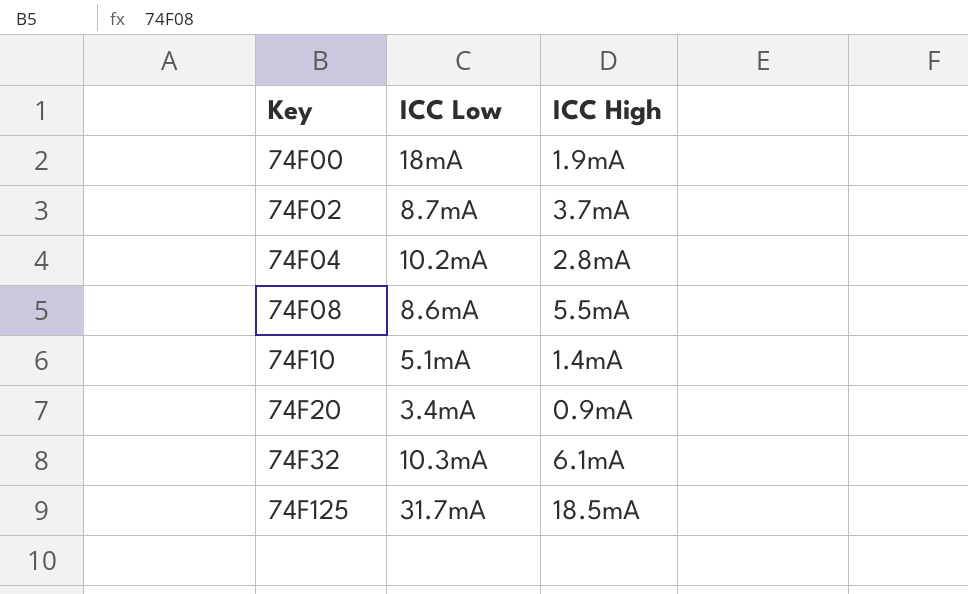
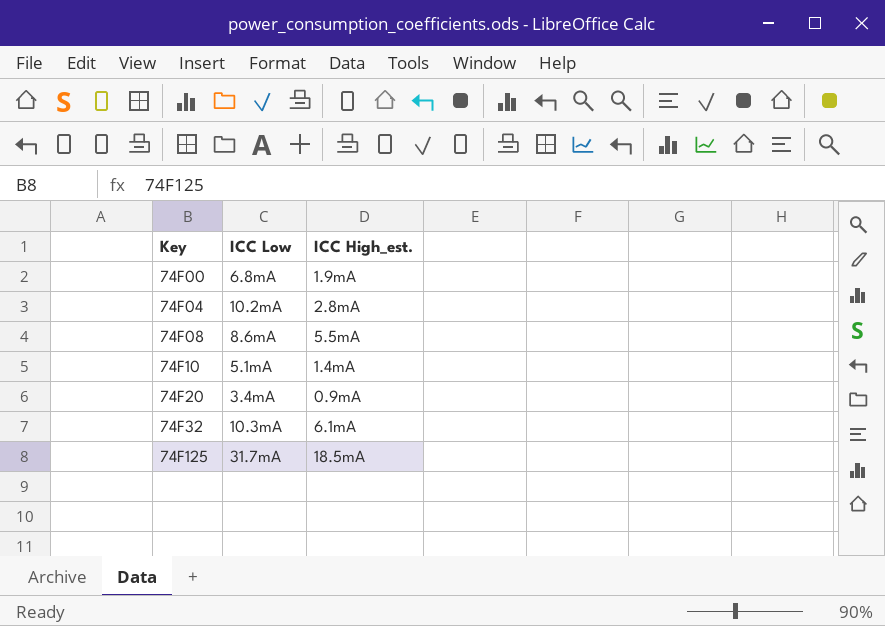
column name: ICC High -> ICC High_est.
row 74F02: 8.7mA | 3.7mA -> none
74F00 | ICC Low: 18mA -> 6.8mA

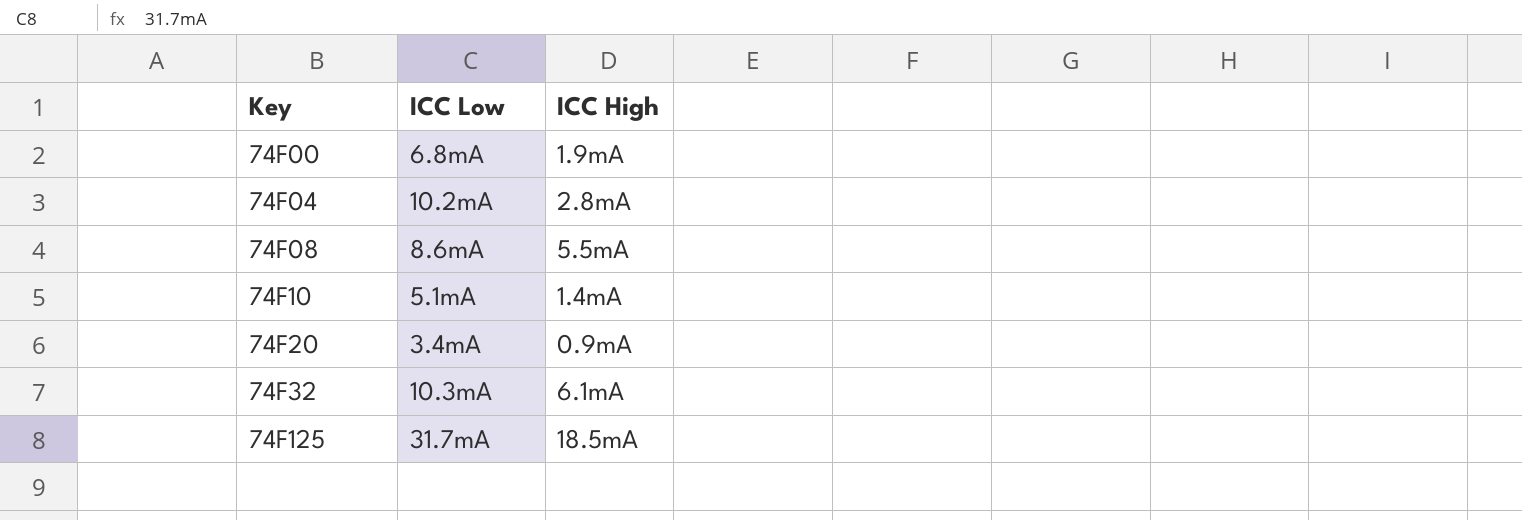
column name: ICC High_est. -> ICC High

